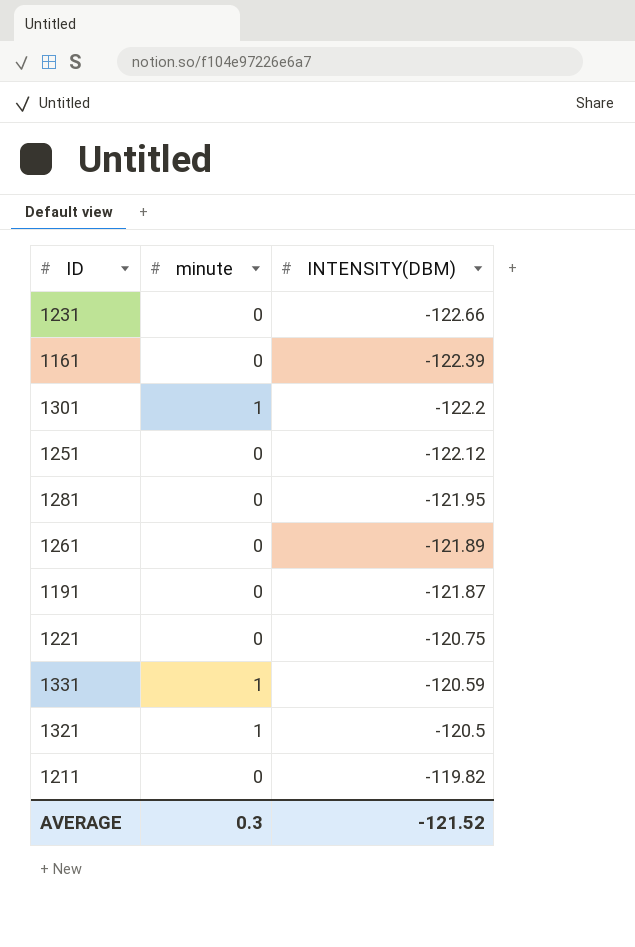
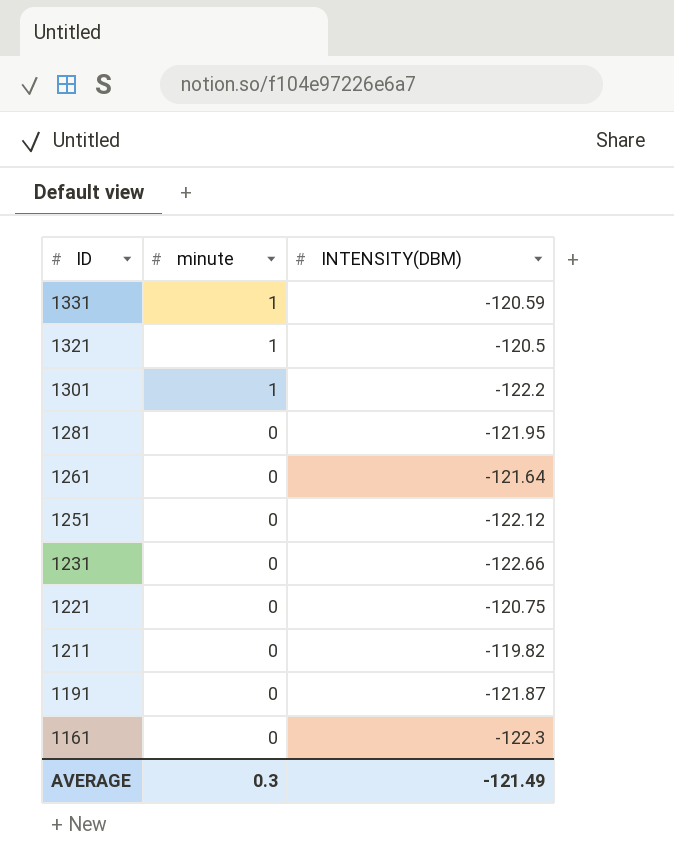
row order: INTENSITY(DBM) ascending -> ID descending
1261 | INTENSITY(DBM): -121.89 -> -121.64
1161 | INTENSITY(DBM): -122.39 -> -122.3
AVERAGE | INTENSITY(DBM): -121.52 -> -121.49

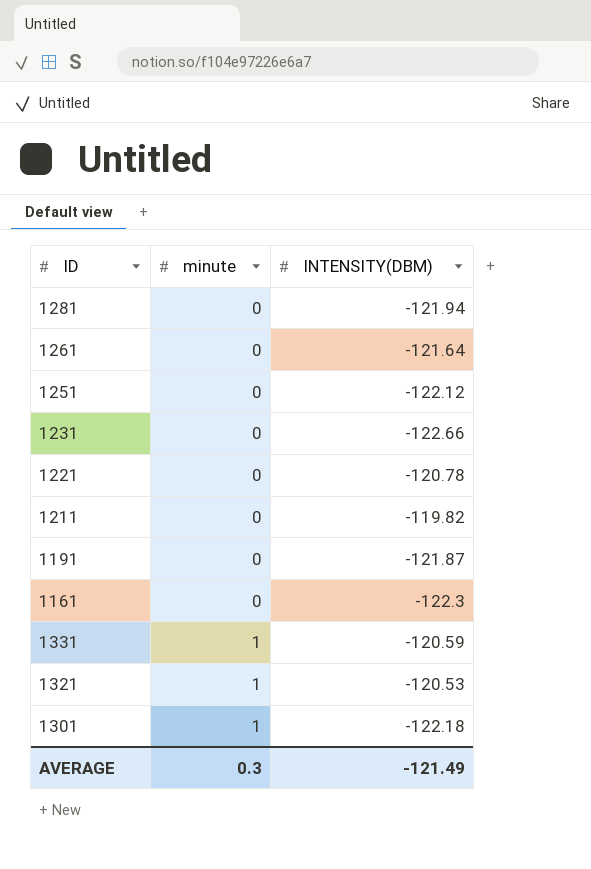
row order: ID descending -> minute ascending
1281 | INTENSITY(DBM): -121.95 -> -121.94
1221 | INTENSITY(DBM): -120.75 -> -120.78
1321 | INTENSITY(DBM): -120.5 -> -120.53
1301 | INTENSITY(DBM): -122.2 -> -122.18

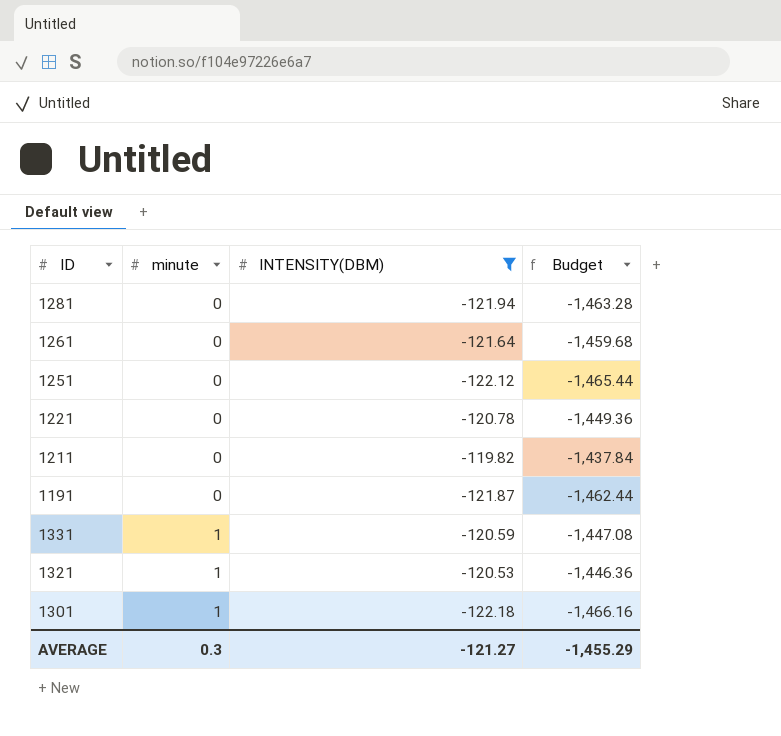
filter: none -> INTENSITY(DBM) >= -122.18
column Budget | formula: none -> [INTENSITY(DBM)] * 12
AVERAGE | INTENSITY(DBM): -121.49 -> -121.27

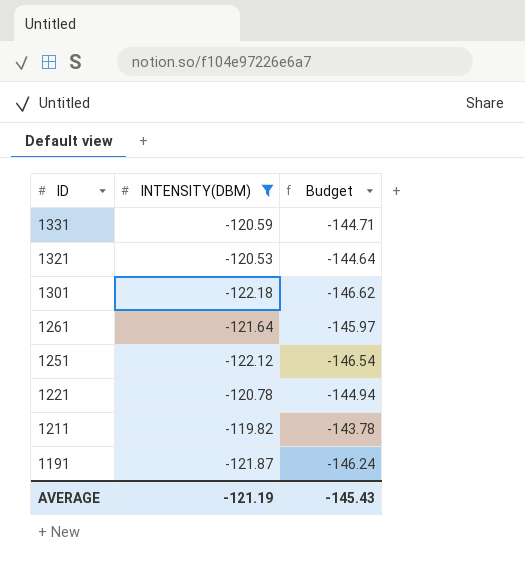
row order: minute ascending -> ID descending
column minute | position: 2 -> none
column Budget | formula: [INTENSITY(DBM)] * 12 -> [INTENSITY(DBM)] * 1.2
row 1281: 0 | -121.94 | -1,463.28 -> none
AVERAGE | INTENSITY(DBM): -121.27 -> -121.19
AVERAGE | Budget: -1,455.29 -> -145.43

